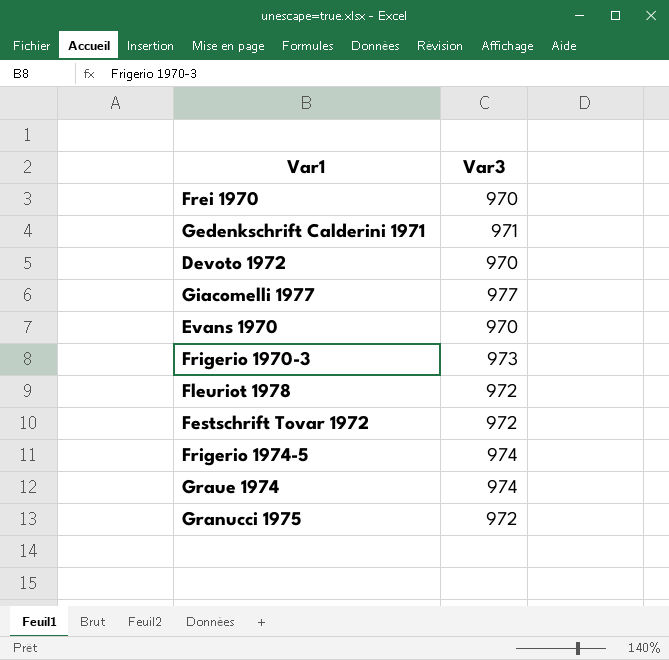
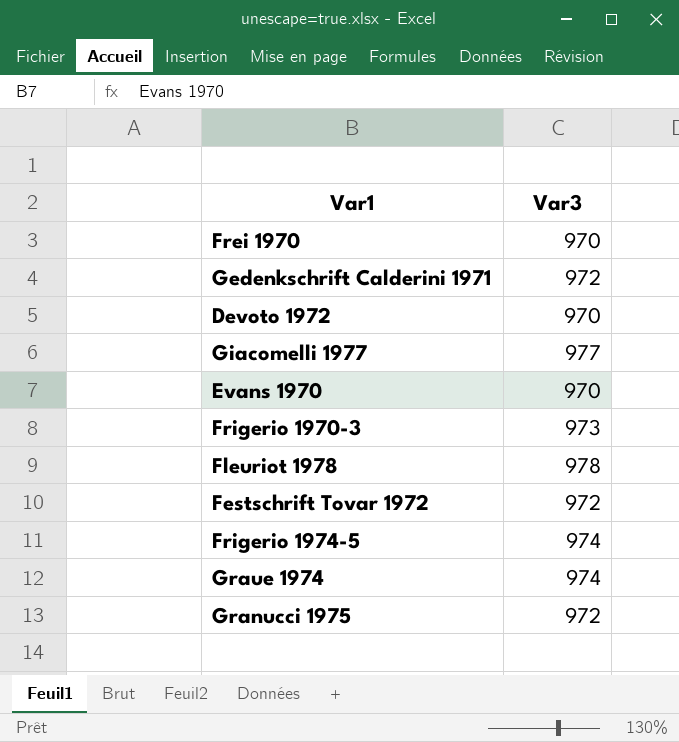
Gedenkschrift Calderini 1971 | Var3: 971 -> 972
Fleuriot 1978 | Var3: 972 -> 978

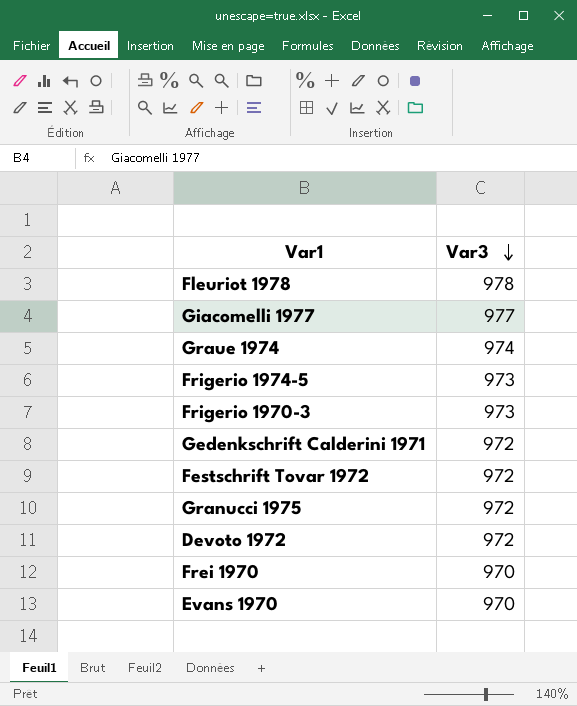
row order: none -> Var3 descending
Frigerio 1974-5 | Var3: 974 -> 973
Devoto 1972 | Var3: 970 -> 972

